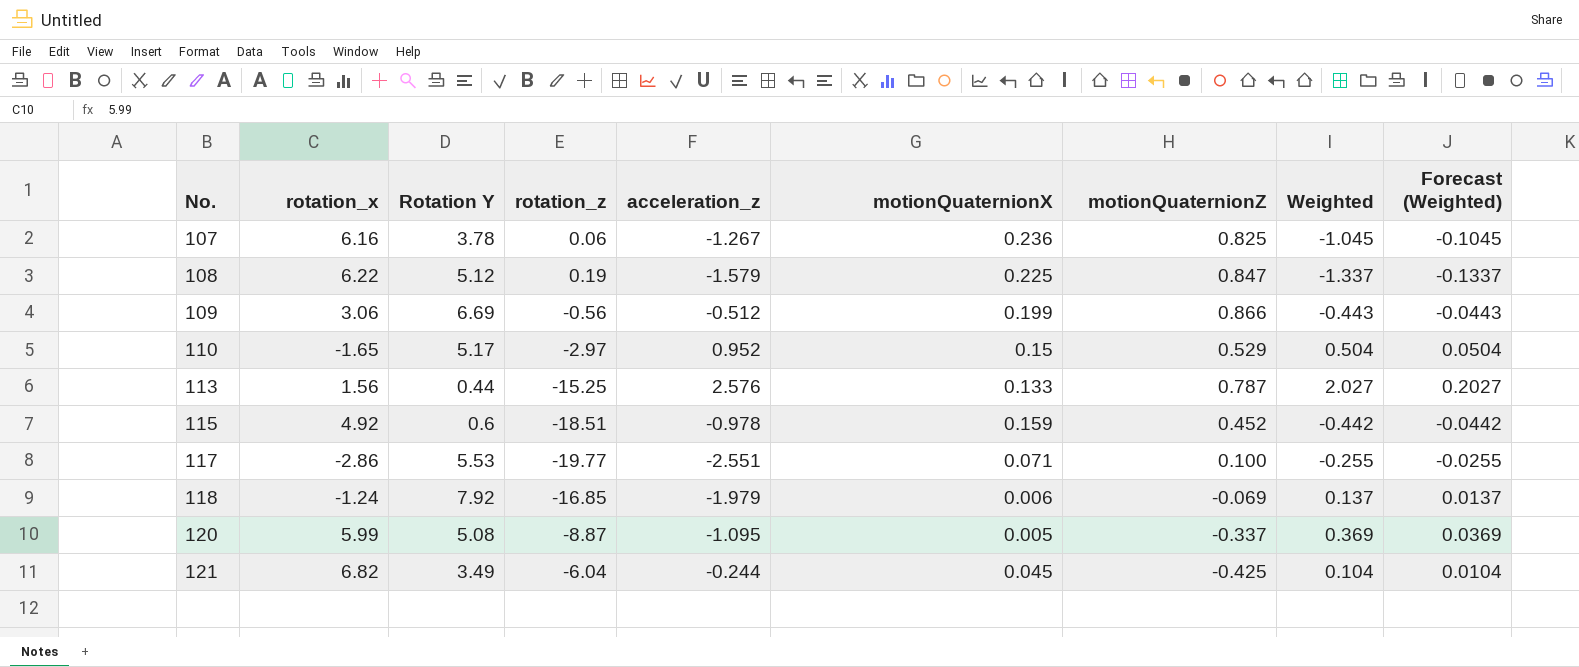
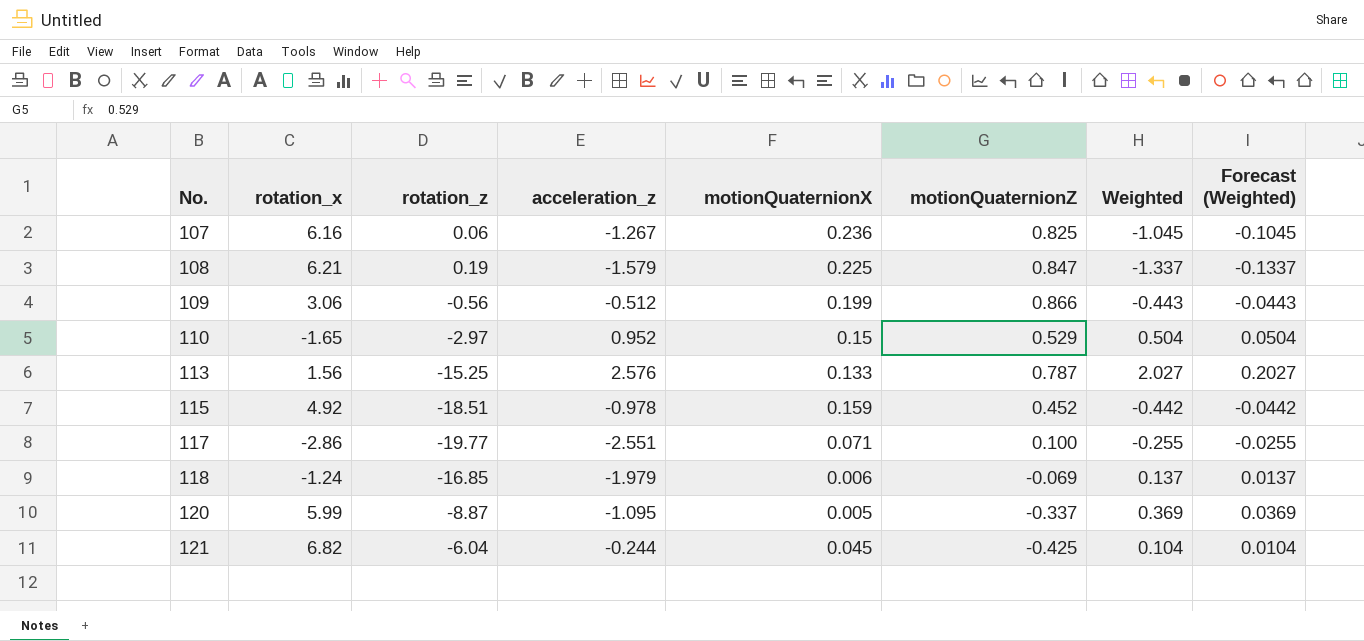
column Rotation Y | position: 3 -> none
108 | rotation_x: 6.22 -> 6.21

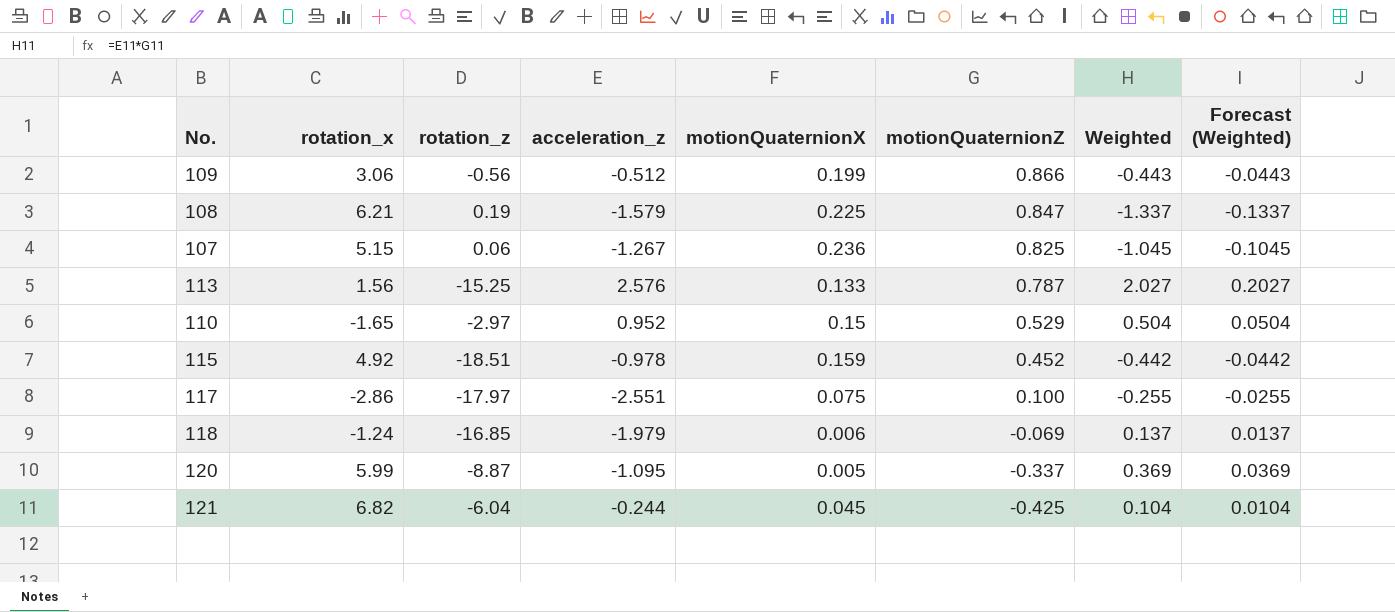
row order: No. ascending -> motionQuaternionZ descending
107 | rotation_x: 6.16 -> 5.15
117 | rotation_z: -19.77 -> -17.97
117 | motionQuaternionX: 0.071 -> 0.075

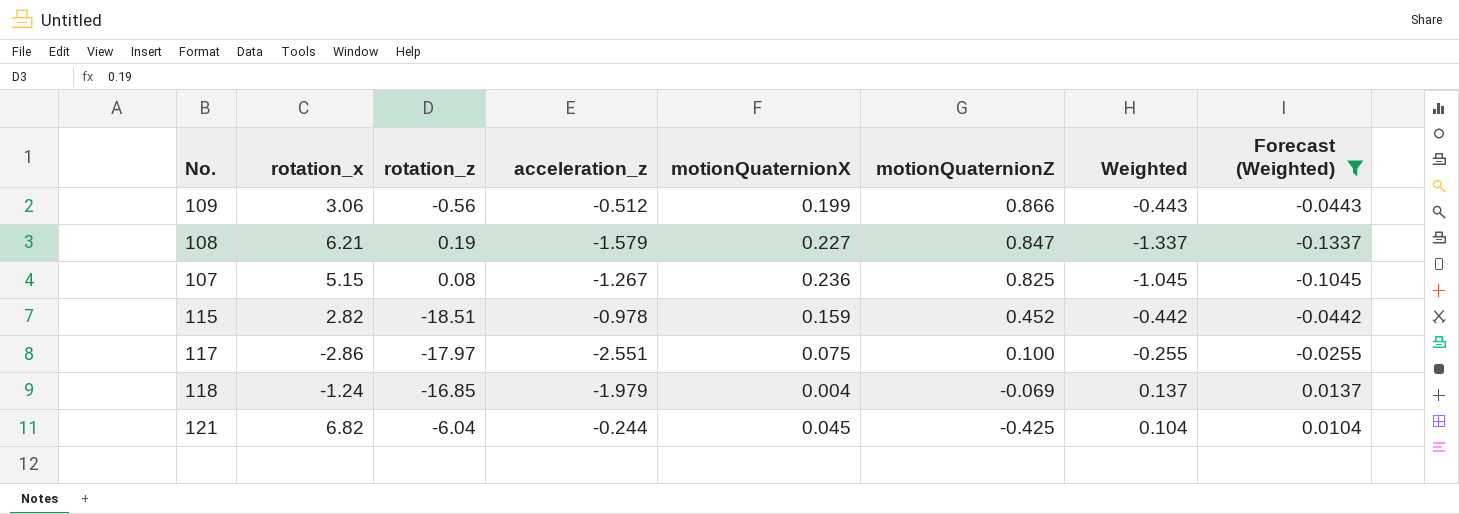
filter: none -> Forecast (Weighted) <= 0.0137
108 | motionQuaternionX: 0.225 -> 0.227
107 | rotation_z: 0.06 -> 0.08
115 | rotation_x: 4.92 -> 2.82
118 | motionQuaternionX: 0.006 -> 0.004

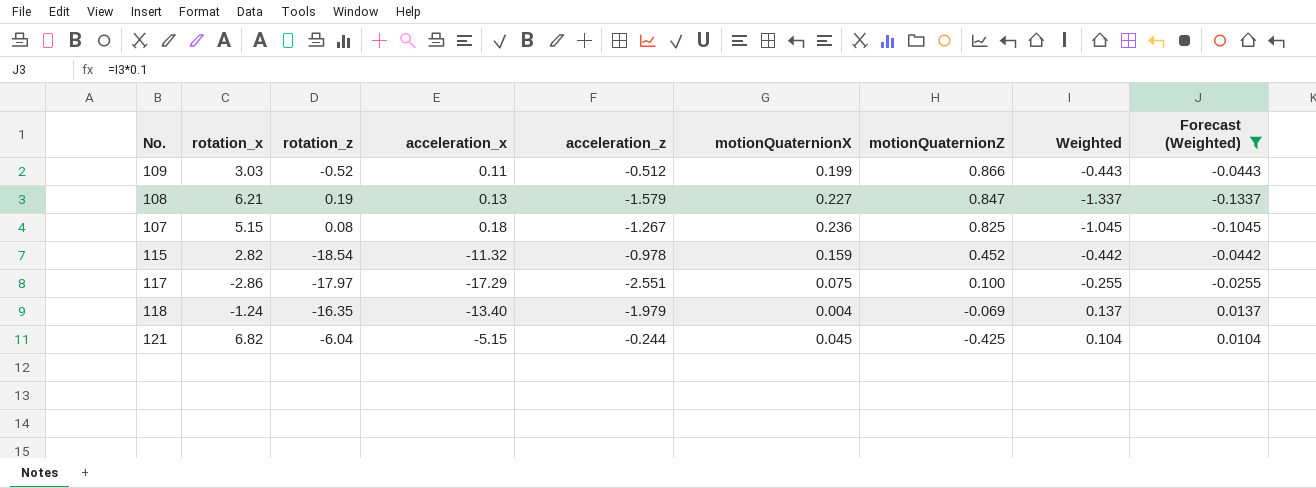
column acceleration_x | position: none -> 4
109 | rotation_x: 3.06 -> 3.03
109 | rotation_z: -0.56 -> -0.52
115 | rotation_z: -18.51 -> -18.54
118 | rotation_z: -16.85 -> -16.35

